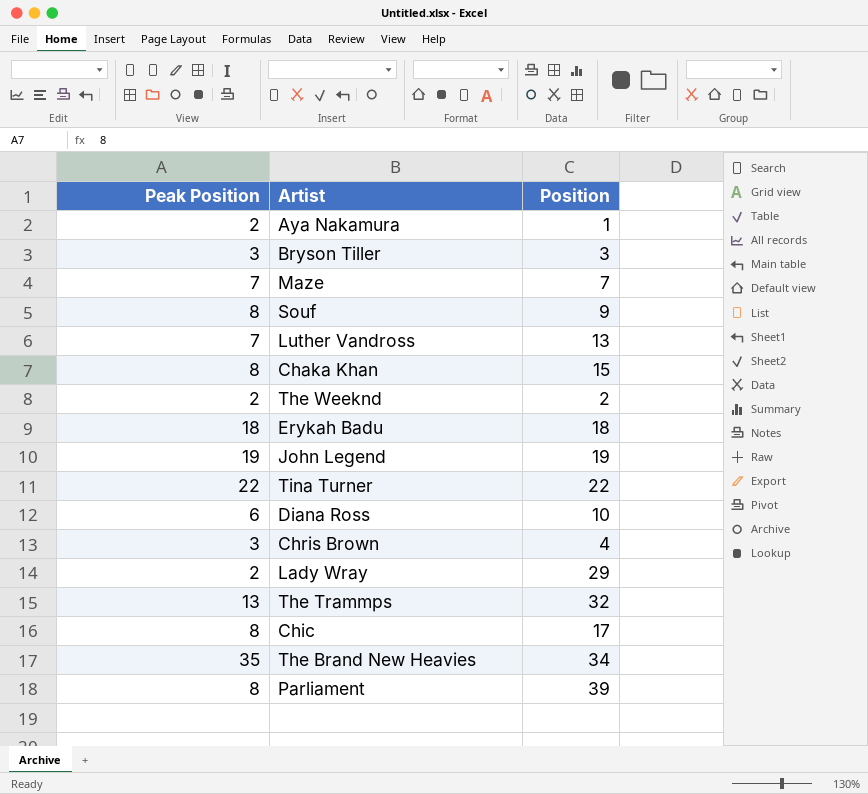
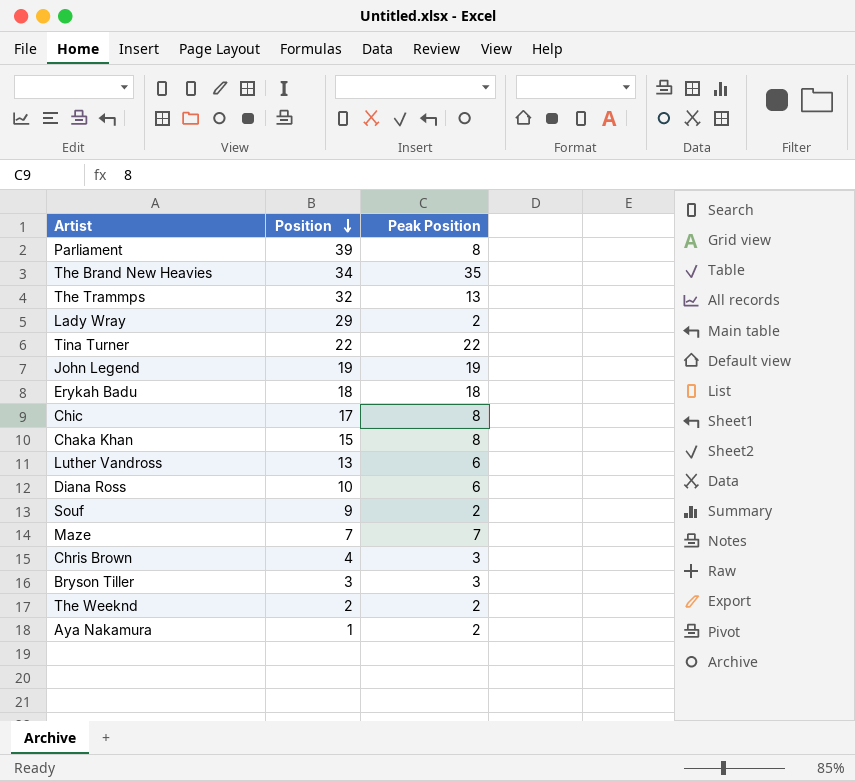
row order: none -> Position descending
column Peak Position | position: 1 -> 3
Luther Vandross | Peak Position: 7 -> 6
Souf | Peak Position: 8 -> 2

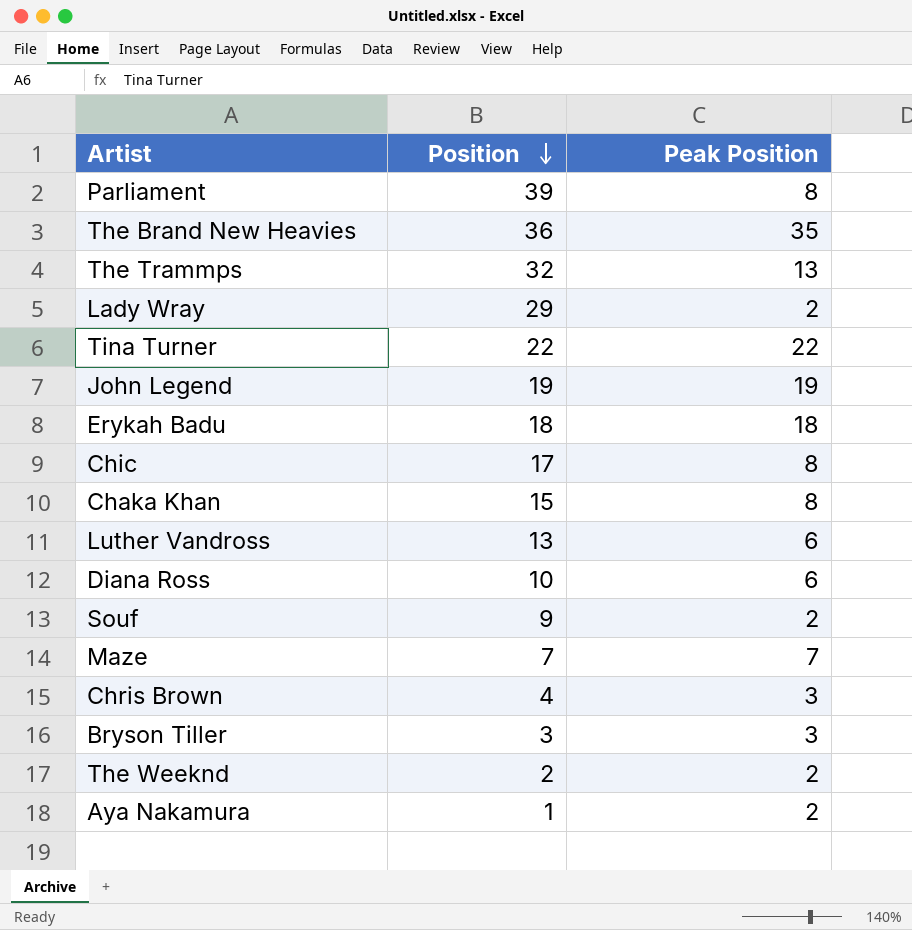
The Brand New Heavies | Position: 34 -> 36

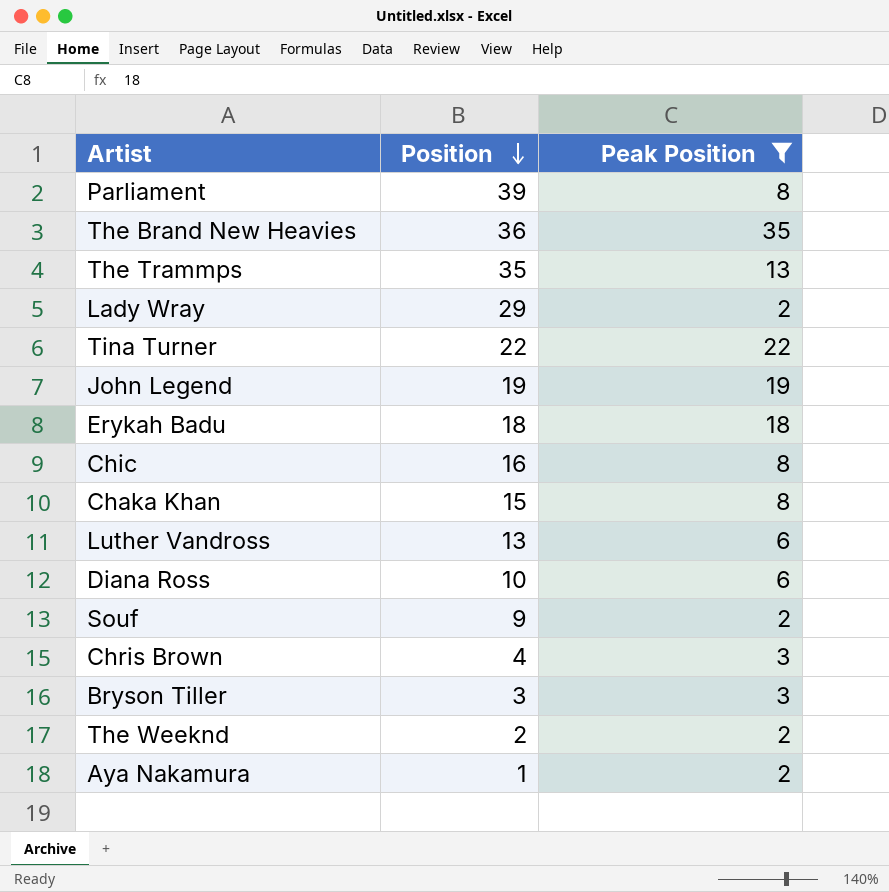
filter: none -> Peak Position != 7
The Trammps | Position: 32 -> 35
Chic | Position: 17 -> 16

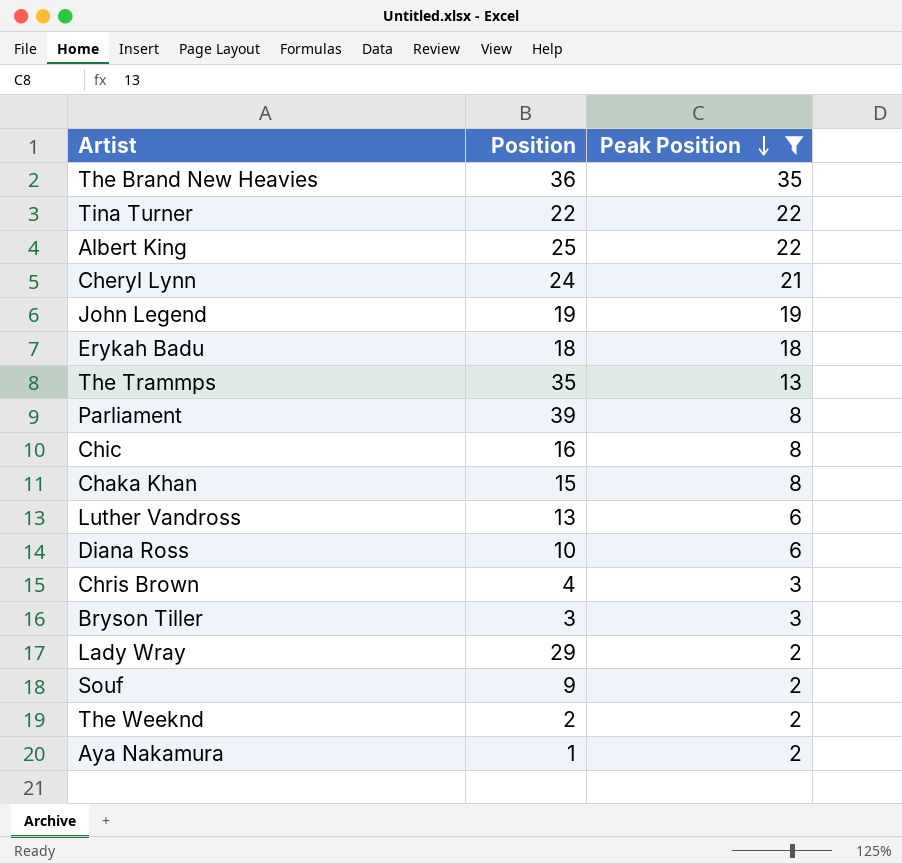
row order: Position descending -> Peak Position descending
row Albert King: none -> 25 | 22
row Cheryl Lynn: none -> 24 | 21

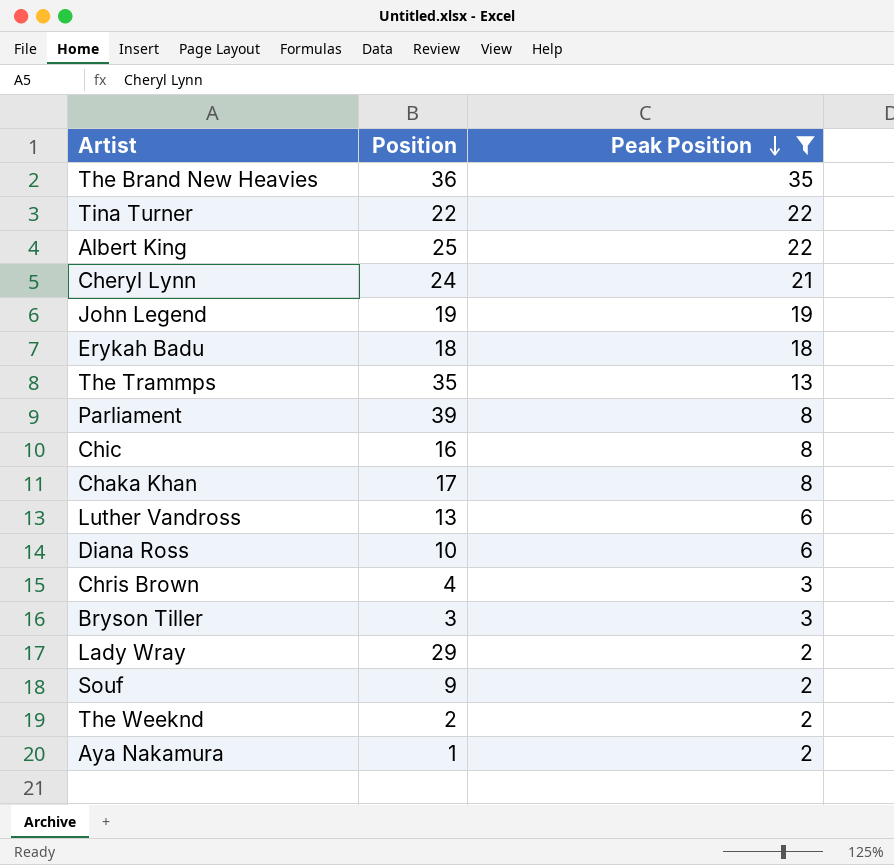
Chaka Khan | Position: 15 -> 17

